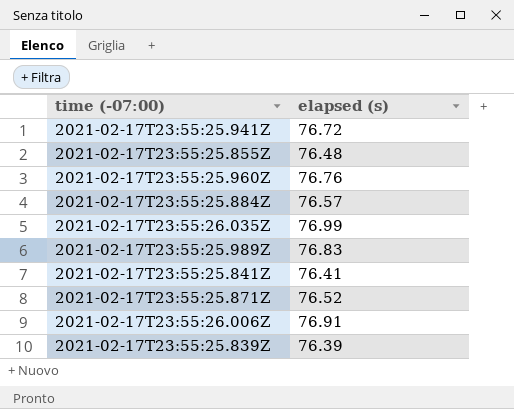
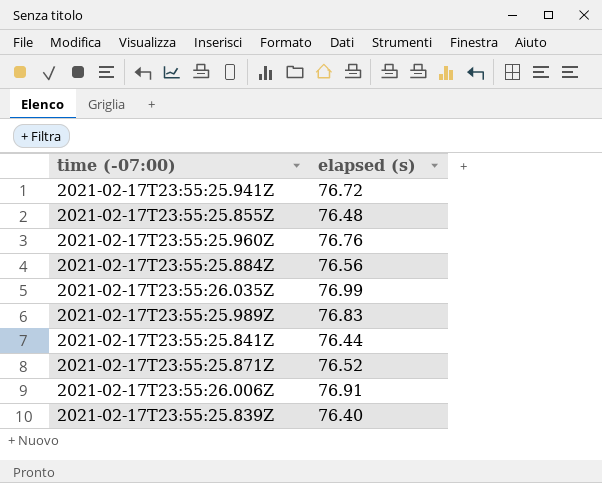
2021-02-17T23:55:25.884Z | elapsed (s): 76.57 -> 76.56
2021-02-17T23:55:25.841Z | elapsed (s): 76.41 -> 76.44
2021-02-17T23:55:25.839Z | elapsed (s): 76.39 -> 76.40

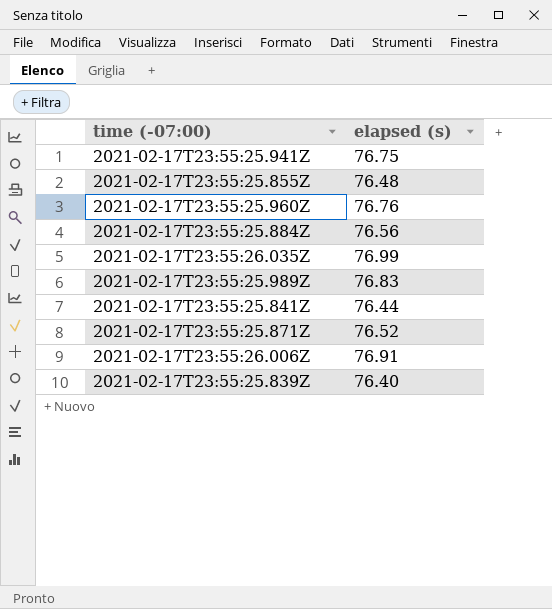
2021-02-17T23:55:25.941Z | elapsed (s): 76.72 -> 76.75

